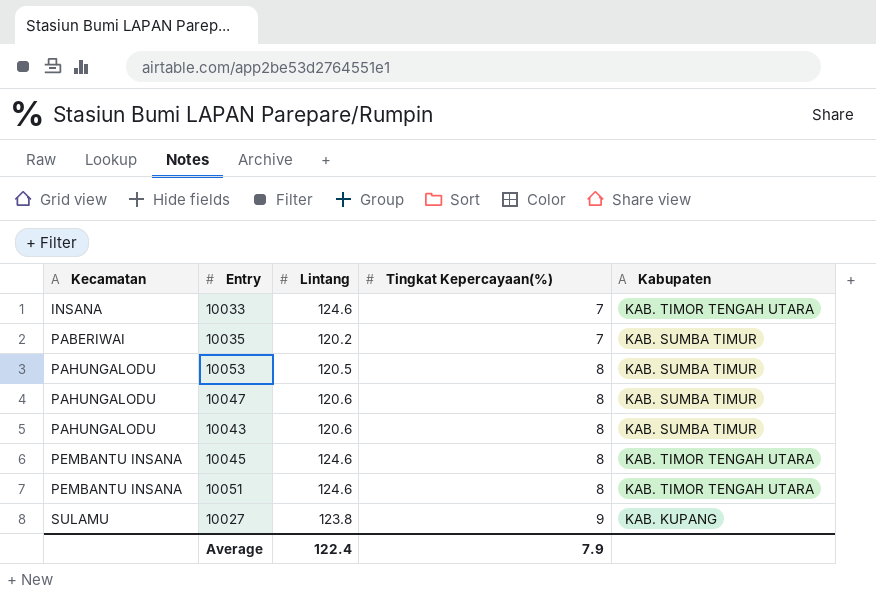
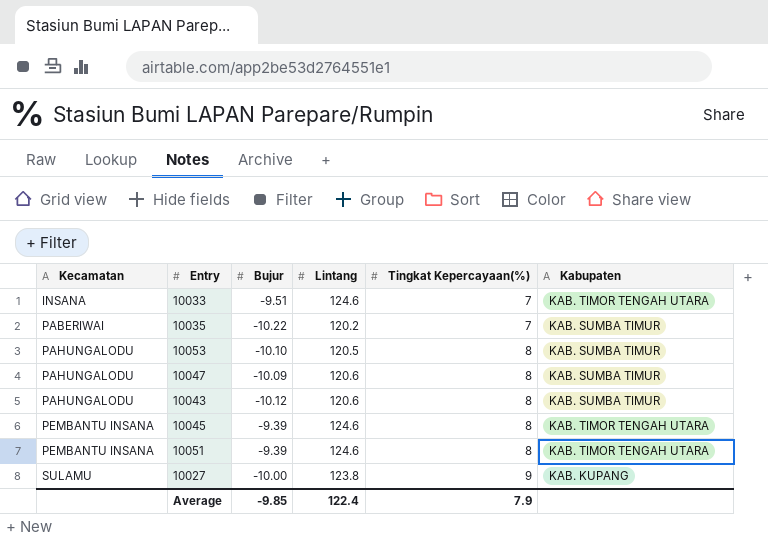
column Bujur | position: none -> 3

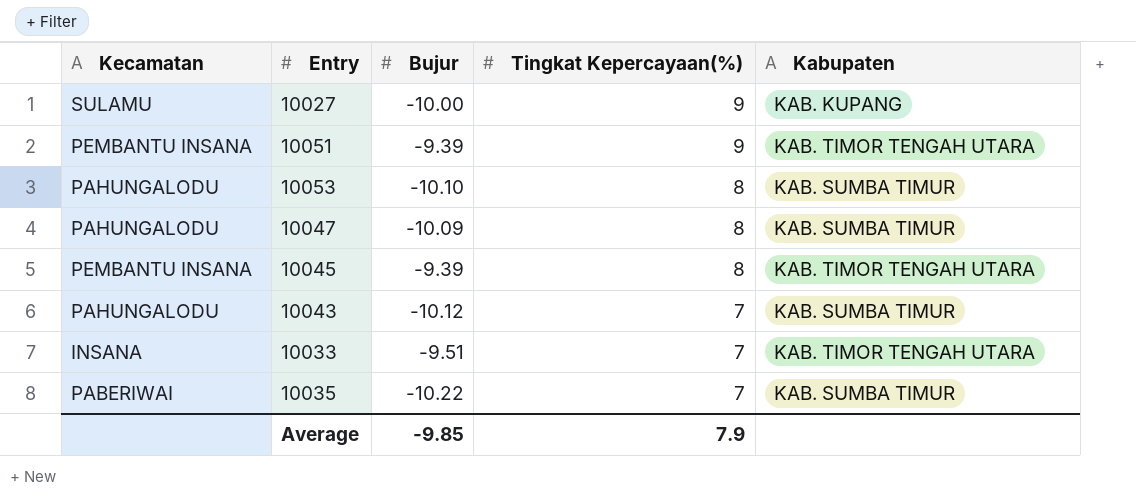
row order: Kecamatan ascending -> Tingkat Kepercayaan(%) descending
column Lintang | position: 4 -> none
10051 | Tingkat Kepercayaan(%): 8 -> 9
10043 | Tingkat Kepercayaan(%): 8 -> 7

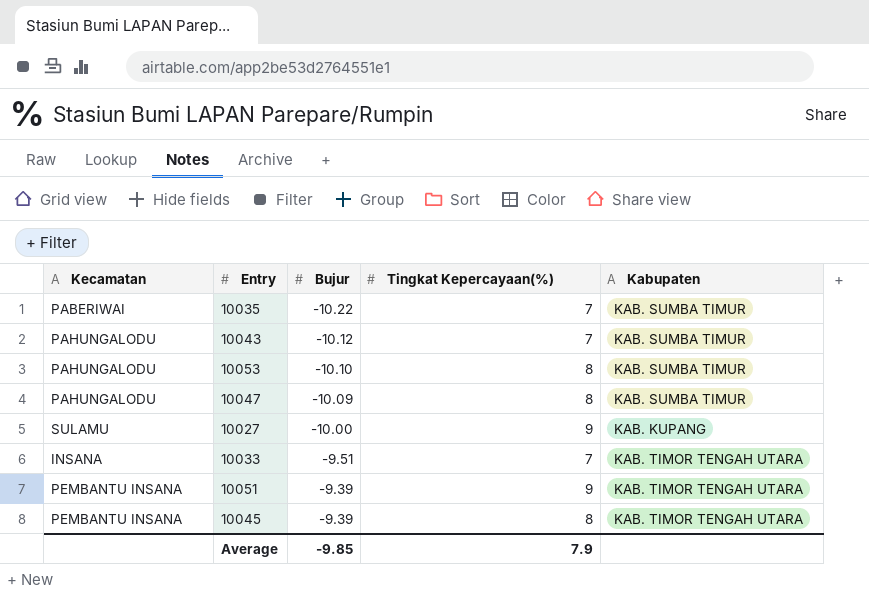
row order: Tingkat Kepercayaan(%) descending -> Bujur ascending

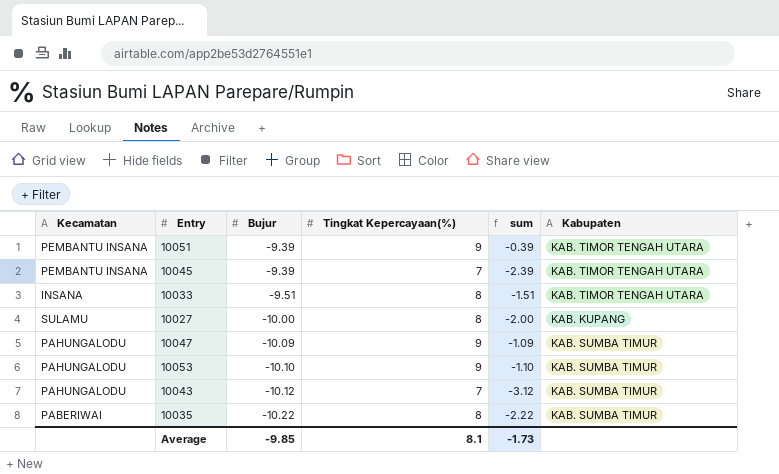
row order: Bujur ascending -> Bujur descending
column sum | formula: none -> [Bujur] + [Tingkat Kepercayaan(%)]
10045 | Tingkat Kepercayaan(%): 8 -> 7
10033 | Tingkat Kepercayaan(%): 7 -> 8
10027 | Tingkat Kepercayaan(%): 9 -> 8
10047 | Tingkat Kepercayaan(%): 8 -> 9
10053 | Tingkat Kepercayaan(%): 8 -> 9
10035 | Tingkat Kepercayaan(%): 7 -> 8
Average | Tingkat Kepercayaan(%): 7.9 -> 8.1

